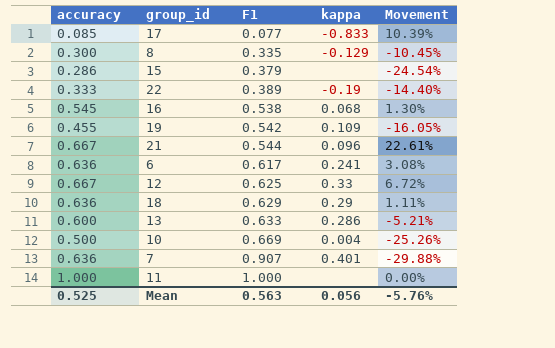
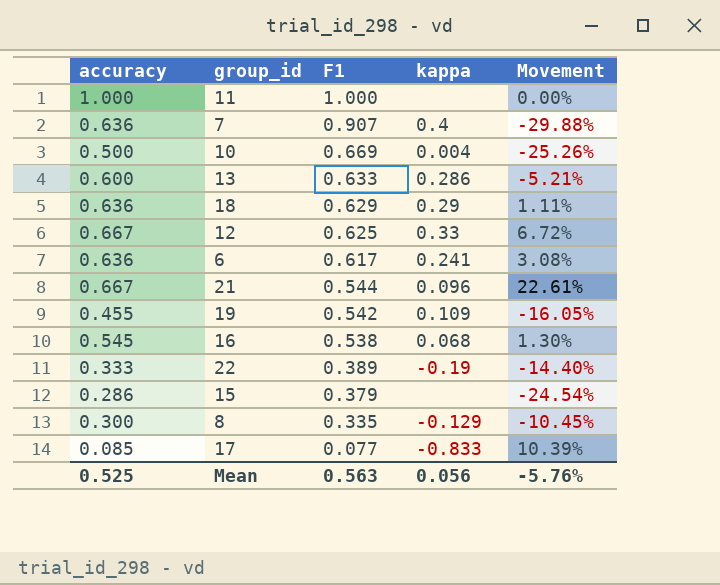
row order: F1 ascending -> F1 descending
7 | kappa: 0.401 -> 0.4

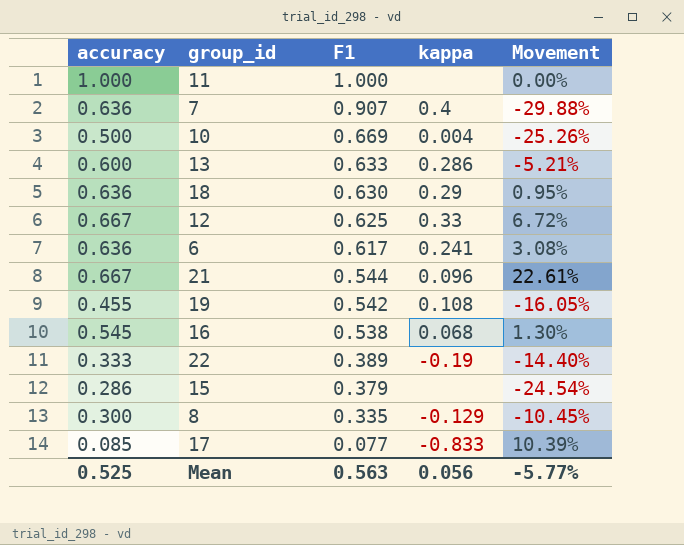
18 | F1: 0.629 -> 0.630
18 | Movement: 1.11% -> 0.95%
19 | kappa: 0.109 -> 0.108
Mean | Movement: -5.76% -> -5.77%

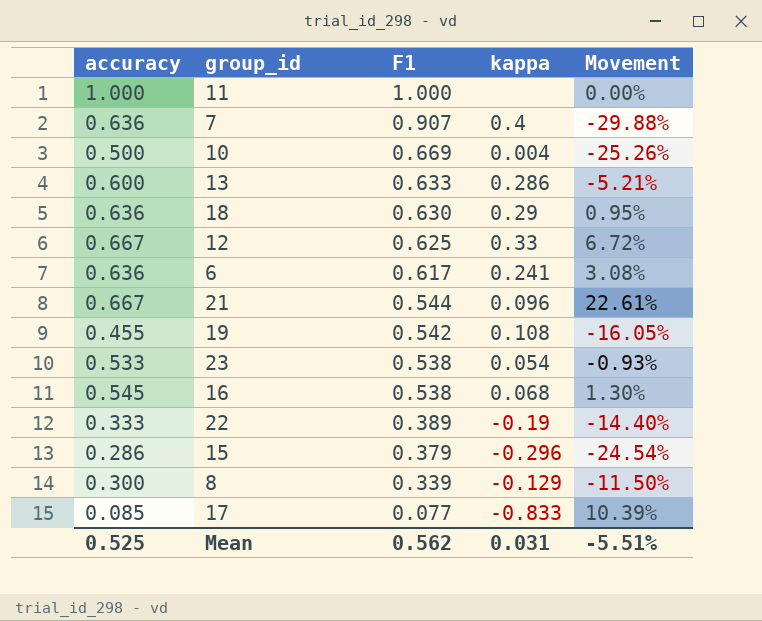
row 23: none -> 0.533 | 0.538 | 0.054 | -0.93%
15 | kappa: none -> -0.296
8 | F1: 0.335 -> 0.339
8 | Movement: -10.45% -> -11.50%
Mean | F1: 0.563 -> 0.562
Mean | kappa: 0.056 -> 0.031
Mean | Movement: -5.77% -> -5.51%

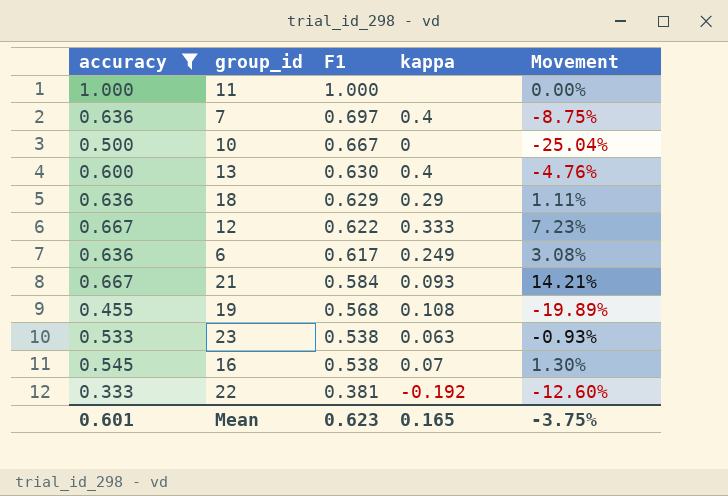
filter: none -> accuracy >= 0.333
7 | F1: 0.907 -> 0.697
7 | Movement: -29.88% -> -8.75%
10 | F1: 0.669 -> 0.667
10 | kappa: 0.004 -> 0
10 | Movement: -25.26% -> -25.04%
13 | F1: 0.633 -> 0.630
13 | kappa: 0.286 -> 0.4
13 | Movement: -5.21% -> -4.76%
18 | F1: 0.630 -> 0.629
18 | Movement: 0.95% -> 1.11%
12 | F1: 0.625 -> 0.622
12 | kappa: 0.33 -> 0.333
12 | Movement: 6.72% -> 7.23%
6 | kappa: 0.241 -> 0.249
21 | F1: 0.544 -> 0.584
21 | kappa: 0.096 -> 0.093
21 | Movement: 22.61% -> 14.21%
19 | F1: 0.542 -> 0.568
19 | Movement: -16.05% -> -19.89%
23 | kappa: 0.054 -> 0.063
16 | kappa: 0.068 -> 0.07
22 | F1: 0.389 -> 0.381
22 | kappa: -0.19 -> -0.192
22 | Movement: -14.40% -> -12.60%
Mean | accuracy: 0.525 -> 0.601
Mean | F1: 0.562 -> 0.623
Mean | kappa: 0.031 -> 0.165
Mean | Movement: -5.51% -> -3.75%

